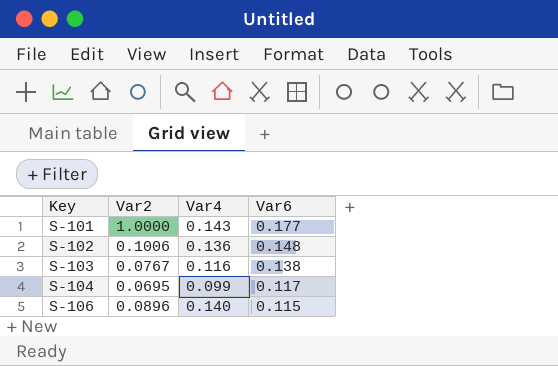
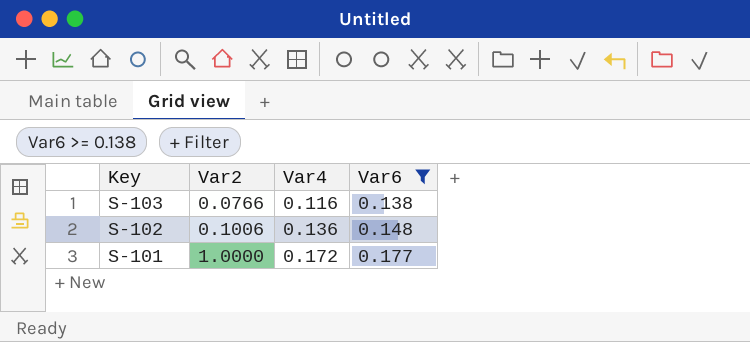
filter: none -> Var6 >= 0.138
row order: Key ascending -> Key descending
S-103 | Var2: 0.0767 -> 0.0766
S-101 | Var4: 0.143 -> 0.172

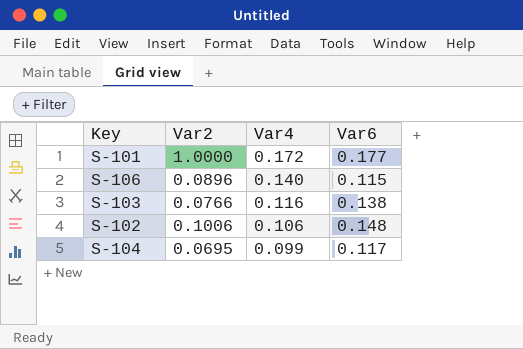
filter: Var6 >= 0.138 -> none
row order: Key descending -> Var4 descending
S-102 | Var4: 0.136 -> 0.106

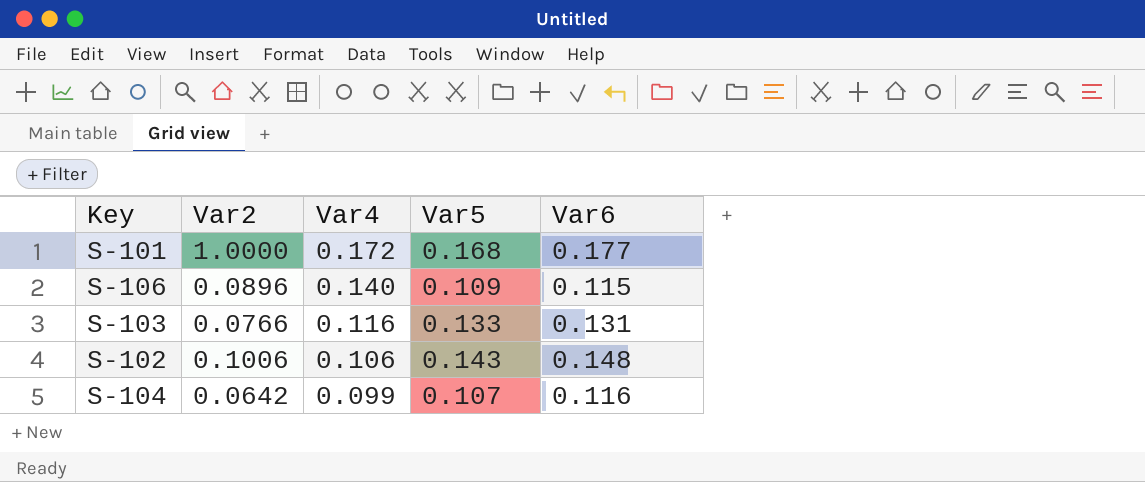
column Var5 | position: none -> 4
S-103 | Var6: 0.138 -> 0.131
S-104 | Var2: 0.0695 -> 0.0642
S-104 | Var6: 0.117 -> 0.116

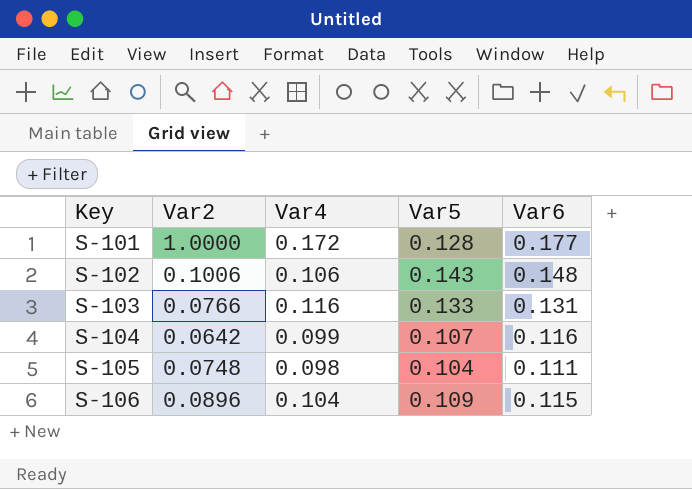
row order: Var4 descending -> Key ascending
S-101 | Var5: 0.168 -> 0.128
row S-105: none -> 0.0748 | 0.098 | 0.104 | 0.111
S-106 | Var4: 0.140 -> 0.104

